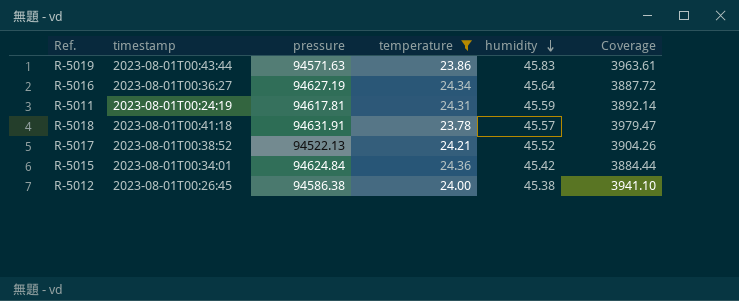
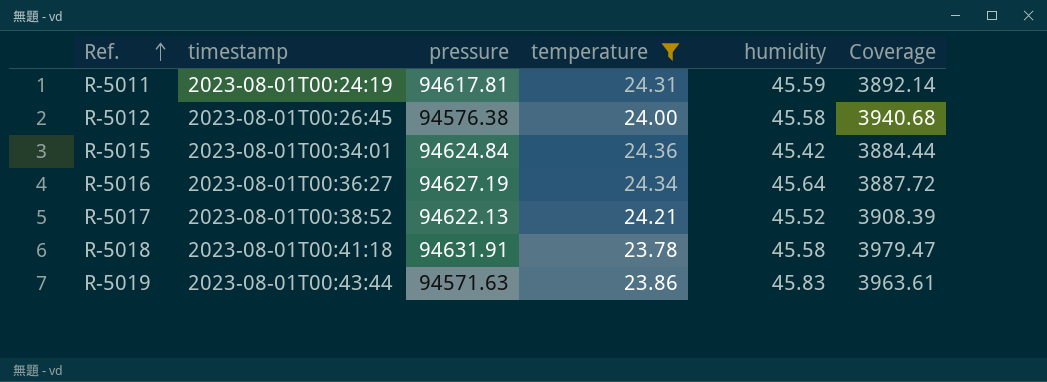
row order: humidity descending -> Ref. ascending
R-5012 | pressure: 94586.38 -> 94576.38
R-5012 | humidity: 45.38 -> 45.58
R-5012 | Coverage: 3941.10 -> 3940.68
R-5017 | pressure: 94522.13 -> 94622.13
R-5017 | Coverage: 3904.26 -> 3908.39
R-5018 | humidity: 45.57 -> 45.58

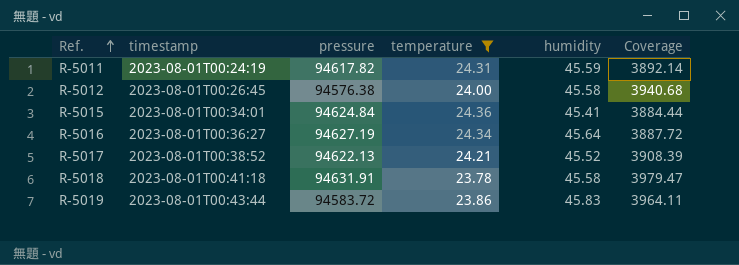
R-5011 | pressure: 94617.81 -> 94617.82
R-5015 | humidity: 45.42 -> 45.41
R-5019 | pressure: 94571.63 -> 94583.72
R-5019 | Coverage: 3963.61 -> 3964.11

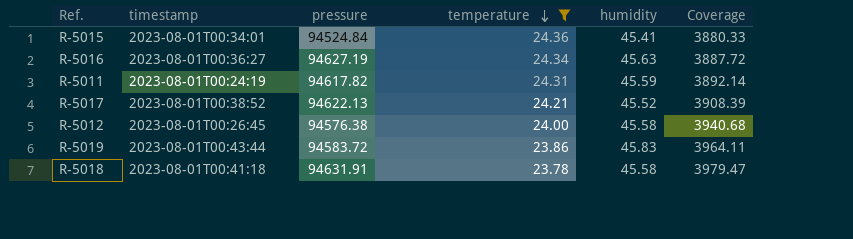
row order: Ref. ascending -> temperature descending
R-5015 | pressure: 94624.84 -> 94524.84
R-5015 | Coverage: 3884.44 -> 3880.33
R-5016 | humidity: 45.64 -> 45.63

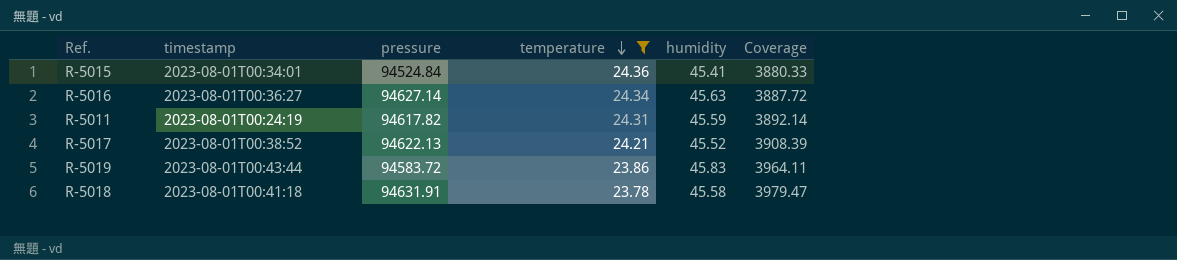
row R-5012: 2023-08-01T00:26:45 | 94576.38 | 24.00 | 45.58 | 3940.68 -> none
R-5016 | pressure: 94627.19 -> 94627.14

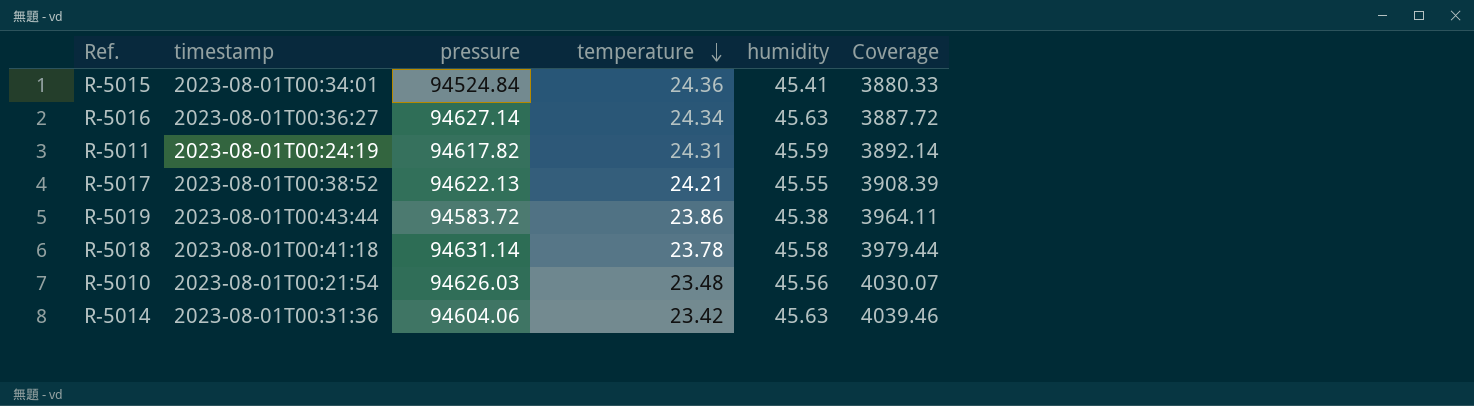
filter: temperature >= 23.78 -> none
R-5017 | humidity: 45.52 -> 45.55
R-5019 | humidity: 45.83 -> 45.38
R-5018 | pressure: 94631.91 -> 94631.14
R-5018 | Coverage: 3979.47 -> 3979.44

